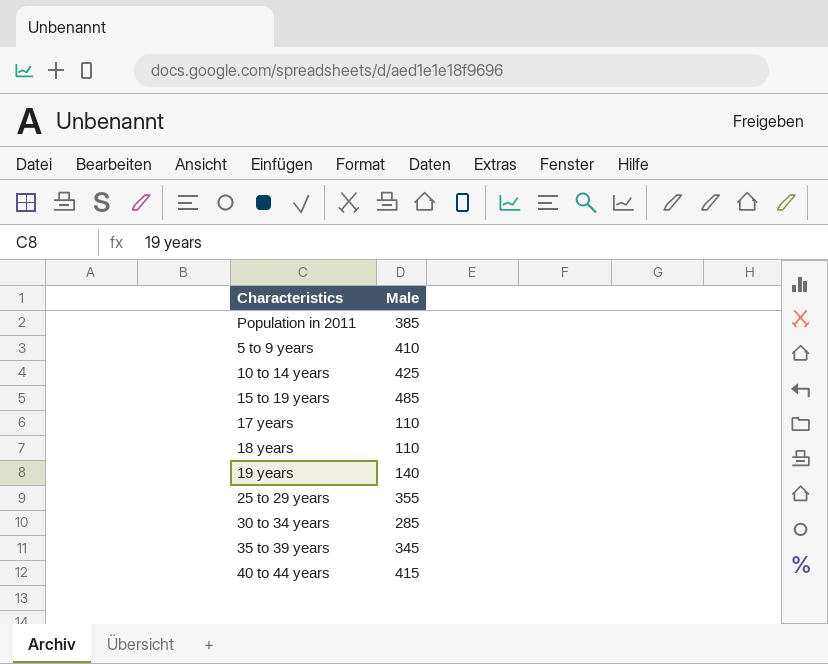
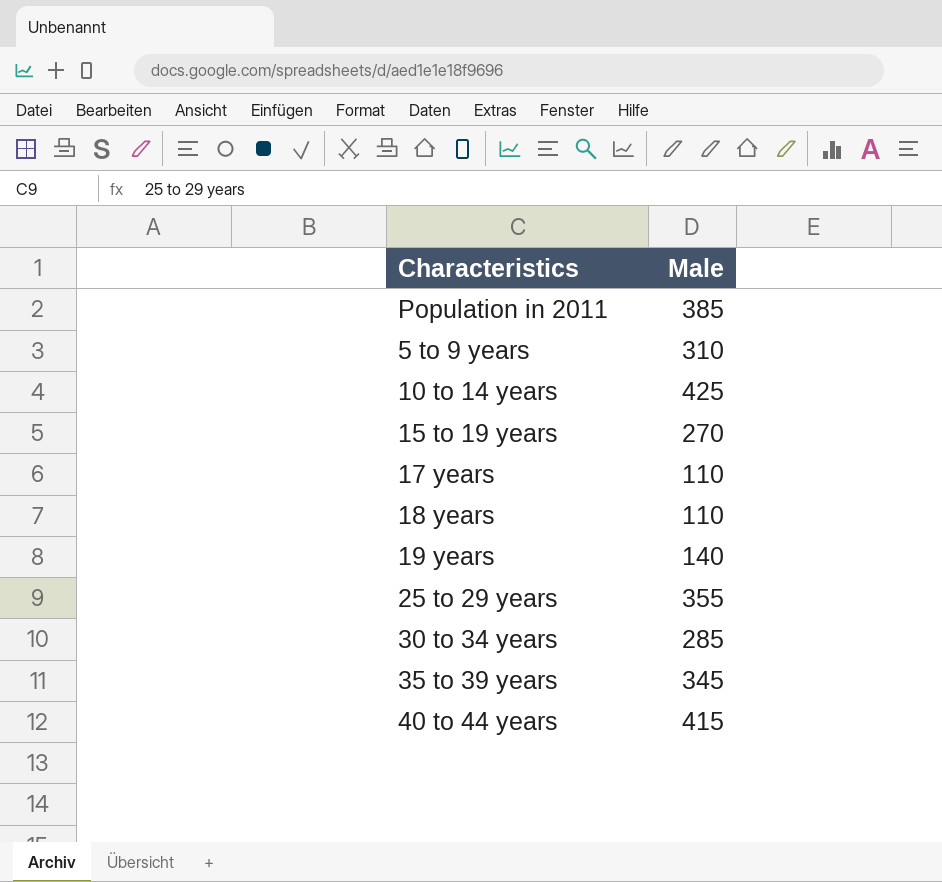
5 to 9 years | Male: 410 -> 310
15 to 19 years | Male: 485 -> 270

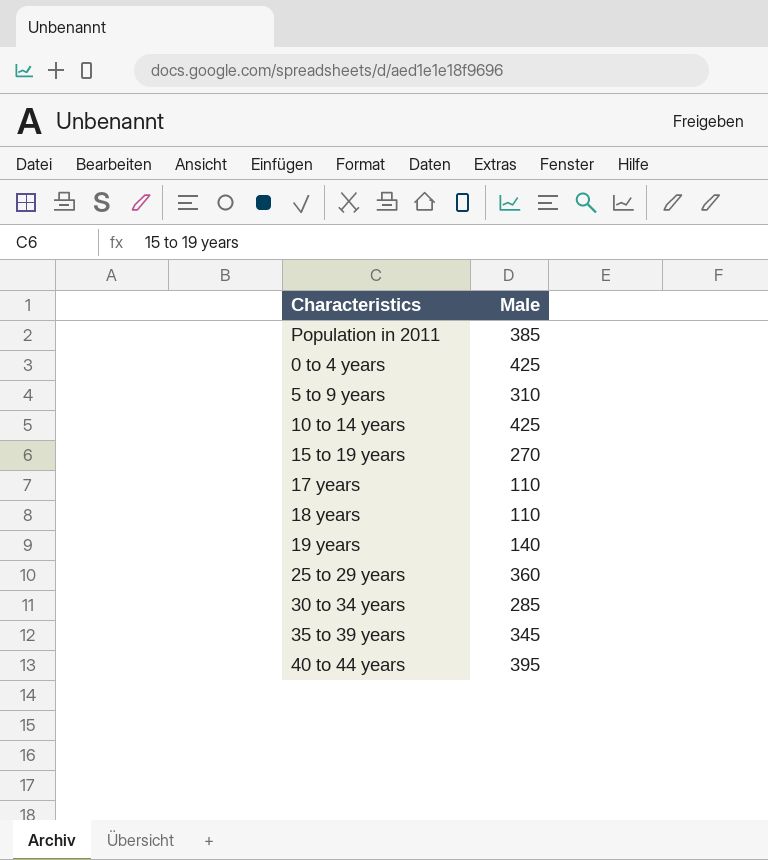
row 0 to 4 years: none -> 425
25 to 29 years | Male: 355 -> 360
40 to 44 years | Male: 415 -> 395

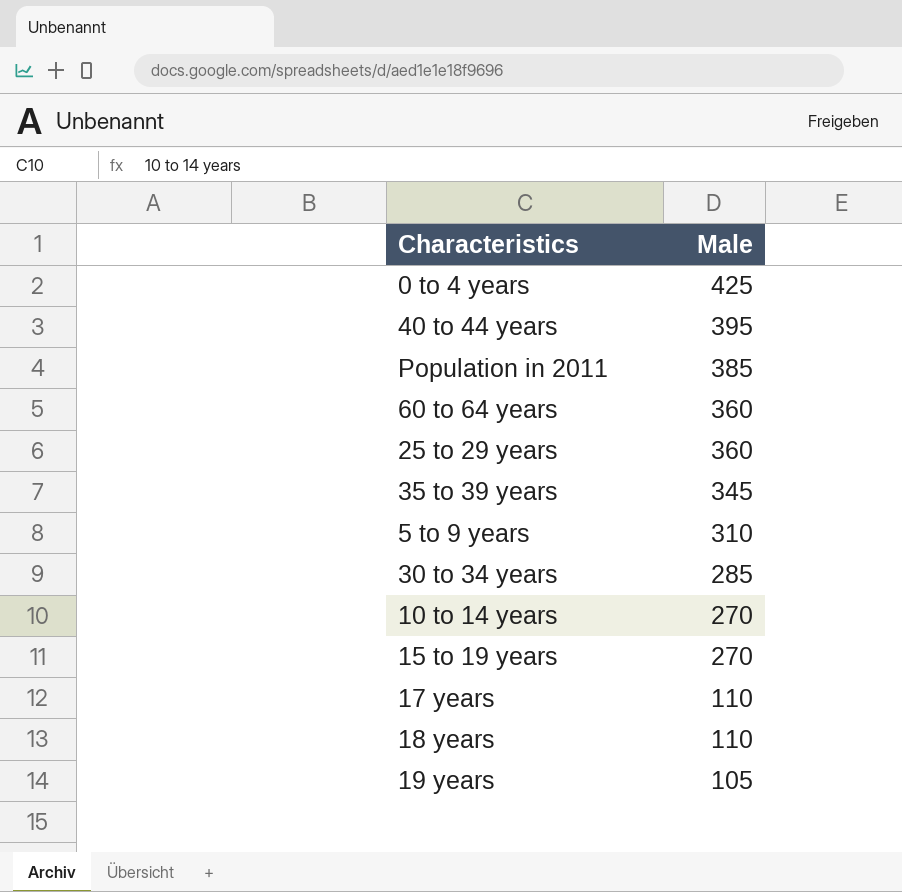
row order: none -> Male descending
row 60 to 64 years: none -> 360
10 to 14 years | Male: 425 -> 270
19 years | Male: 140 -> 105

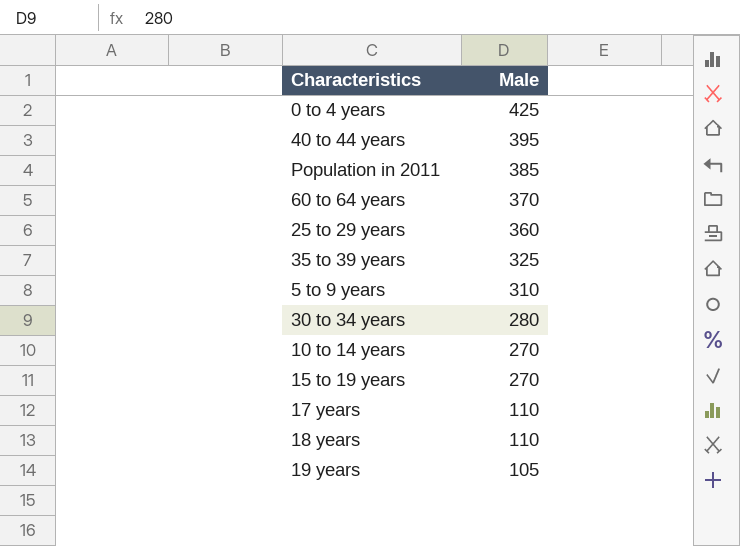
60 to 64 years | Male: 360 -> 370
35 to 39 years | Male: 345 -> 325
30 to 34 years | Male: 285 -> 280

